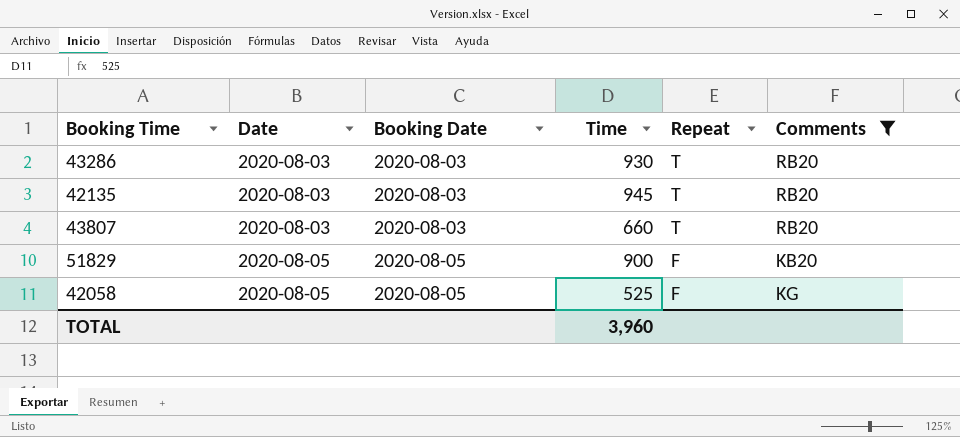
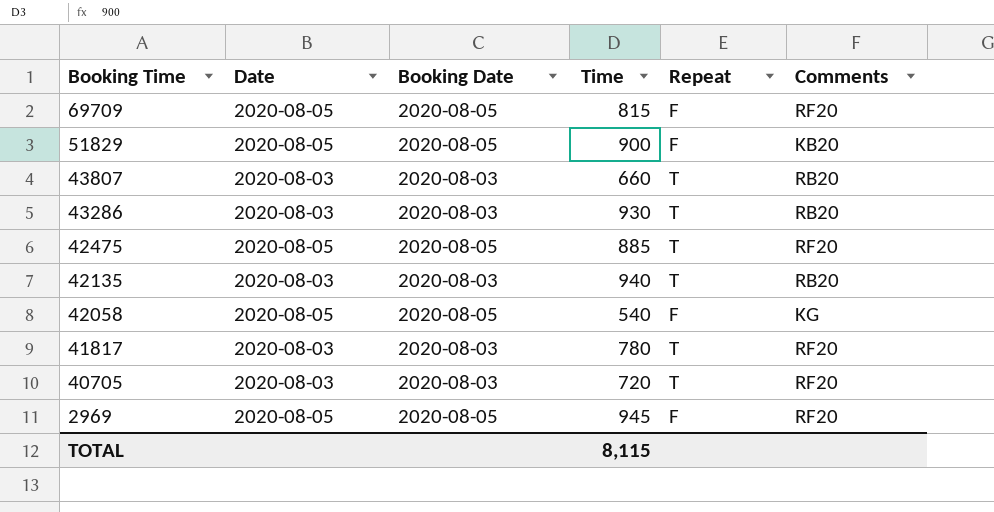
filter: Comments != RF20 -> none
row order: Date ascending -> Booking Time descending
42135 | Time: 945 -> 940
42058 | Time: 525 -> 540
TOTAL | Time: 3,960 -> 8,115

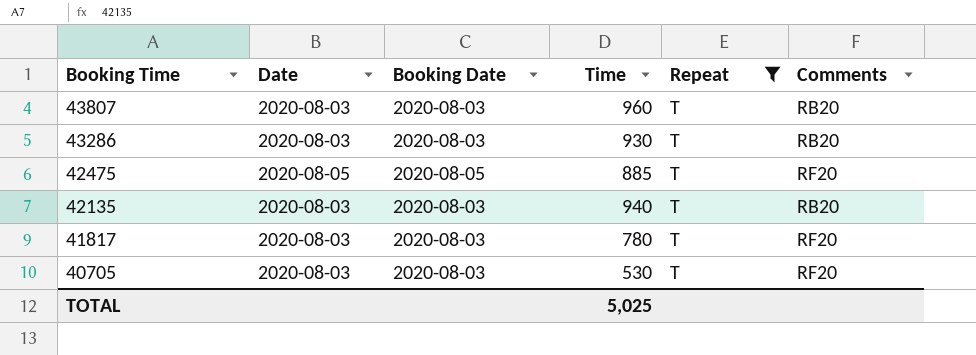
filter: none -> Repeat = T
43807 | Time: 660 -> 960
40705 | Time: 720 -> 530
TOTAL | Time: 8,115 -> 5,025

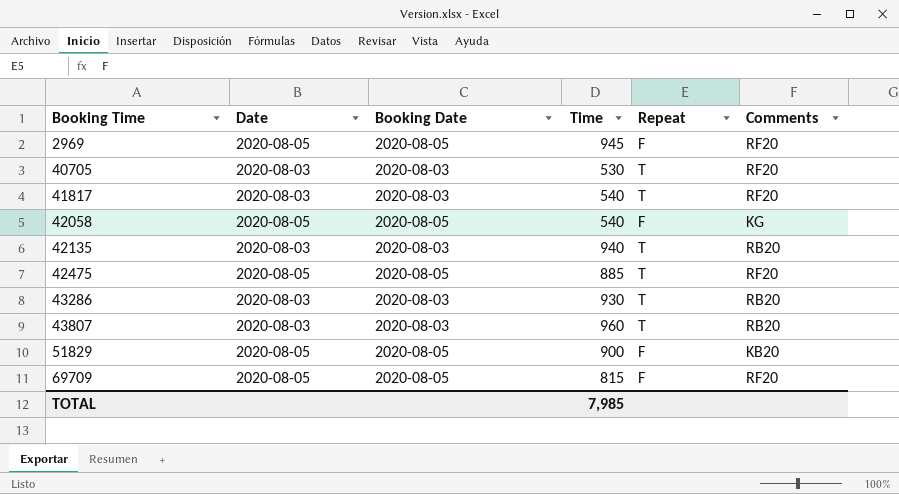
filter: Repeat = T -> none
row order: Booking Time descending -> Booking Time ascending
41817 | Time: 780 -> 540
TOTAL | Time: 5,025 -> 7,985

